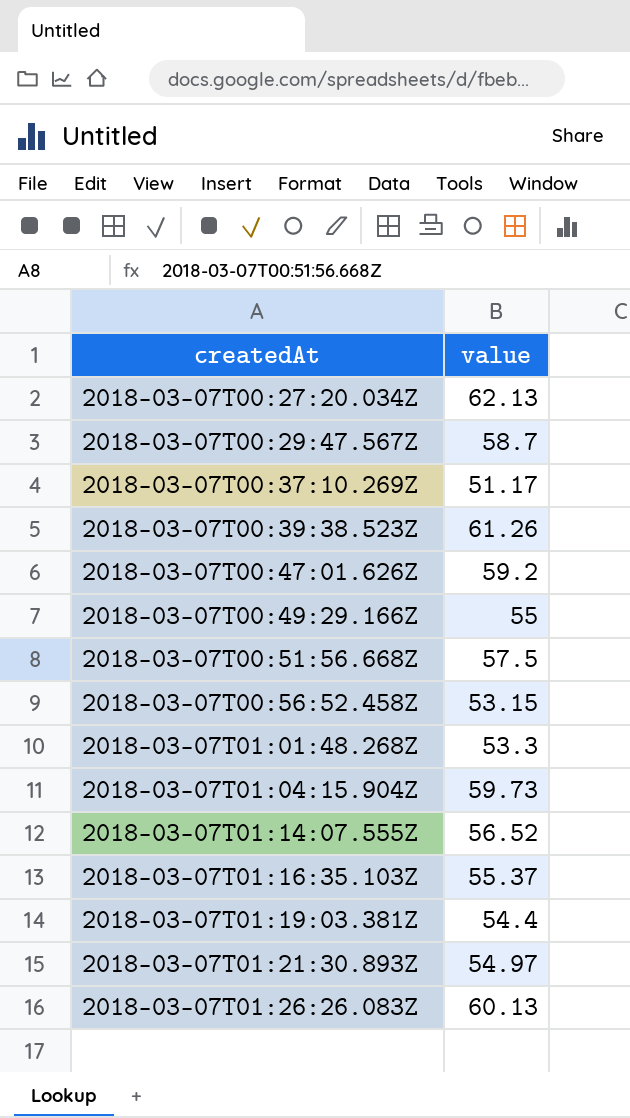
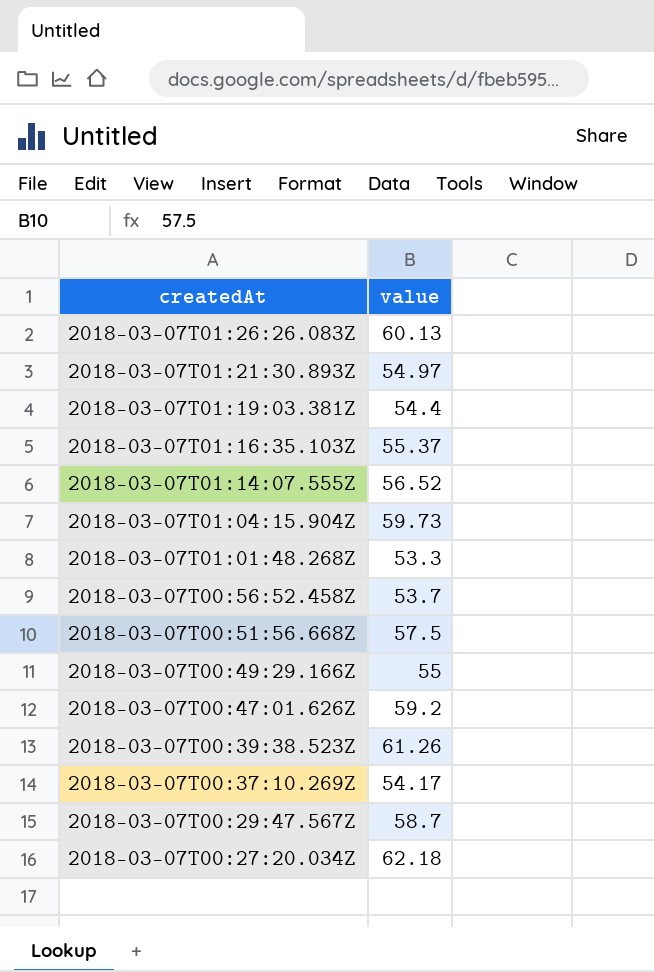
row order: createdAt ascending -> createdAt descending
2018-03-07T00:56:52.458Z | value: 53.15 -> 53.7
2018-03-07T00:37:10.269Z | value: 51.17 -> 54.17
2018-03-07T00:27:20.034Z | value: 62.13 -> 62.18

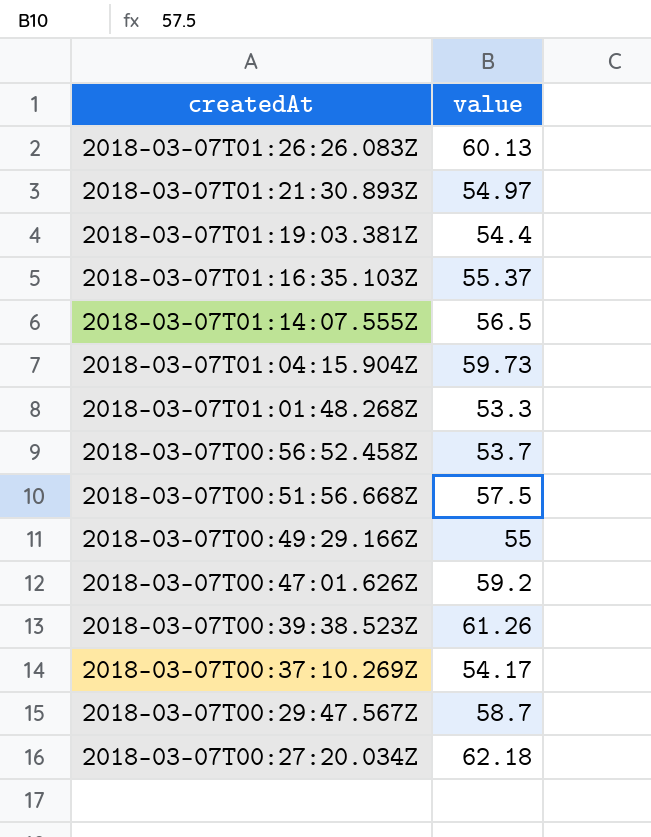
2018-03-07T01:14:07.555Z | value: 56.52 -> 56.5

